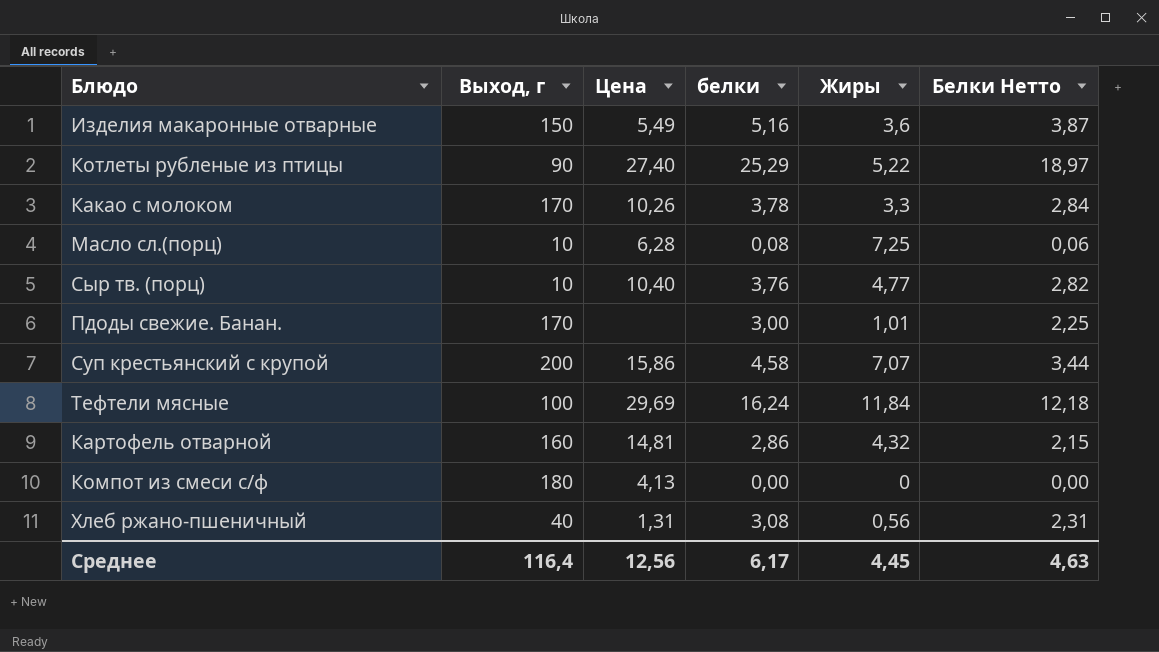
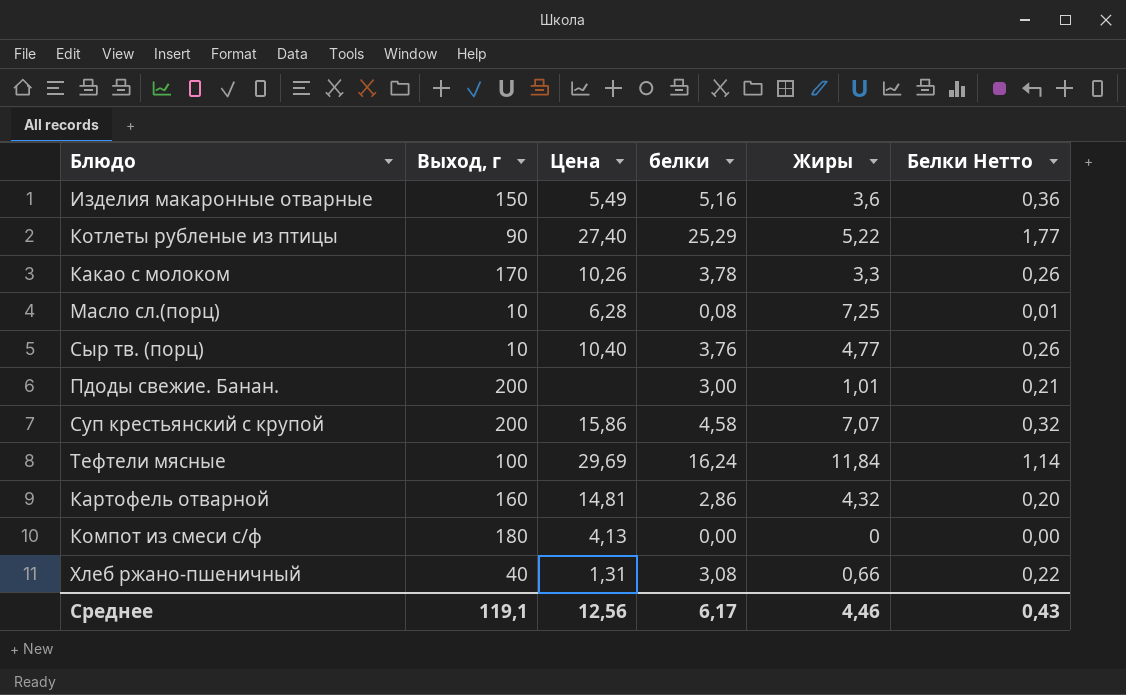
column Белки Нетто | formula: [белки] * 0,75 -> [белки] * 0,07
Пдоды свежие. Банан. | Выход, г: 170 -> 200
Хлеб ржано-пшеничный | Жиры: 0,56 -> 0,66
Среднее | Выход, г: 116,4 -> 119,1
Среднее | Жиры: 4,45 -> 4,46
Среднее | Белки Нетто: 4,63 -> 0,43

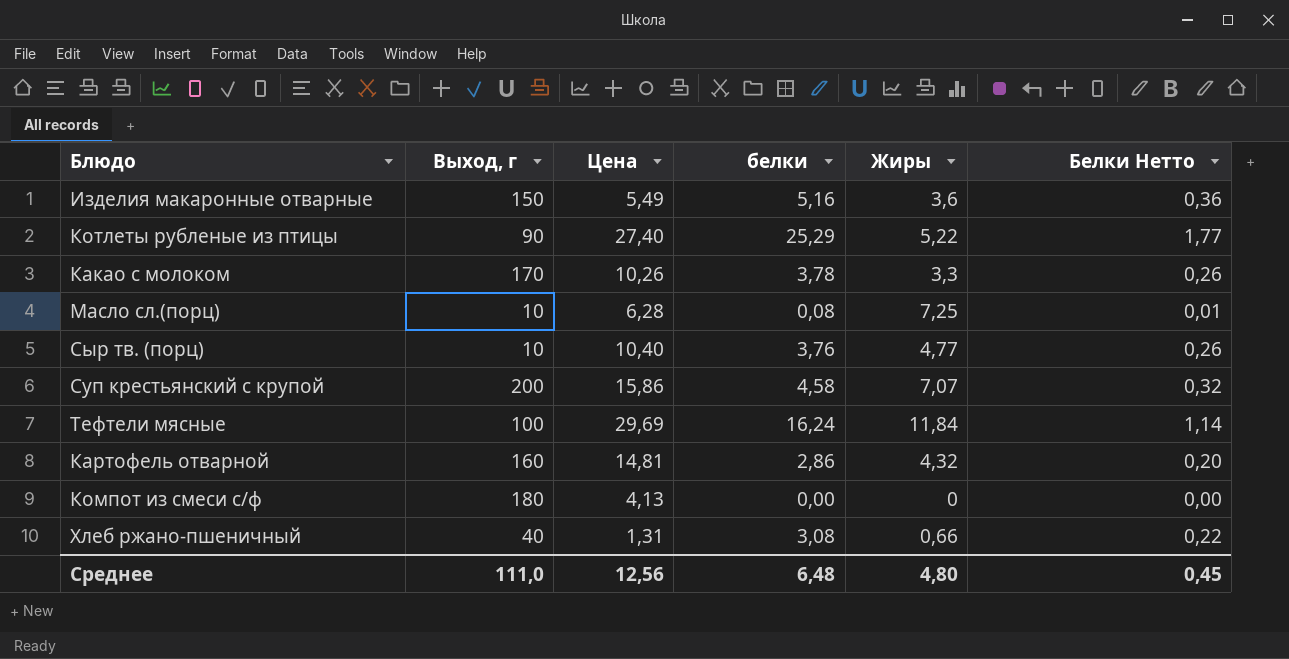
row Пдоды свежие. Банан.: 200 | none | 3,00 | 1,01 | 0,21 -> none
Среднее | Выход, г: 119,1 -> 111,0
Среднее | белки: 6,17 -> 6,48
Среднее | Жиры: 4,46 -> 4,80
Среднее | Белки Нетто: 0,43 -> 0,45

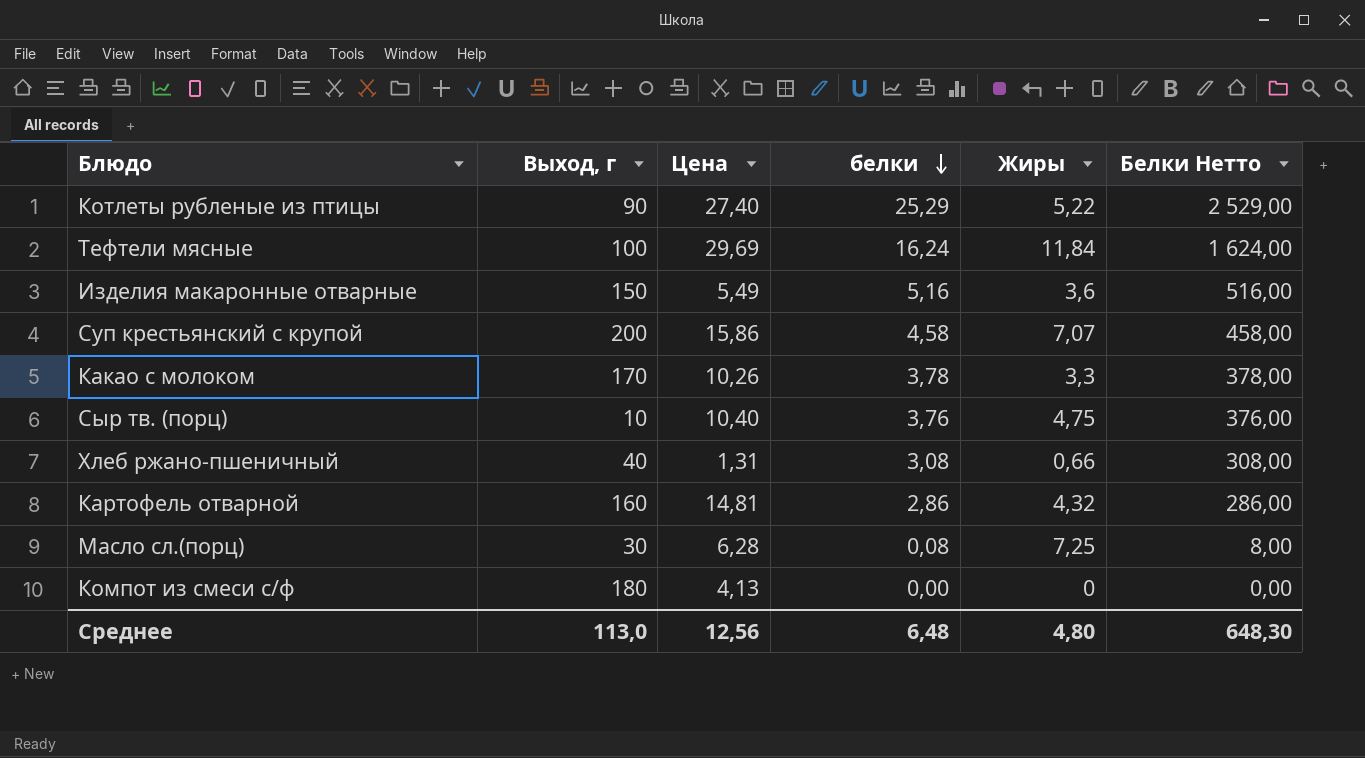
row order: none -> белки descending
column Белки Нетто | formula: [белки] * 0,07 -> [белки] * 100
Сыр тв. (порц) | Жиры: 4,77 -> 4,75
Масло сл.(порц) | Выход, г: 10 -> 30
Среднее | Выход, г: 111,0 -> 113,0
Среднее | Белки Нетто: 0,45 -> 648,30

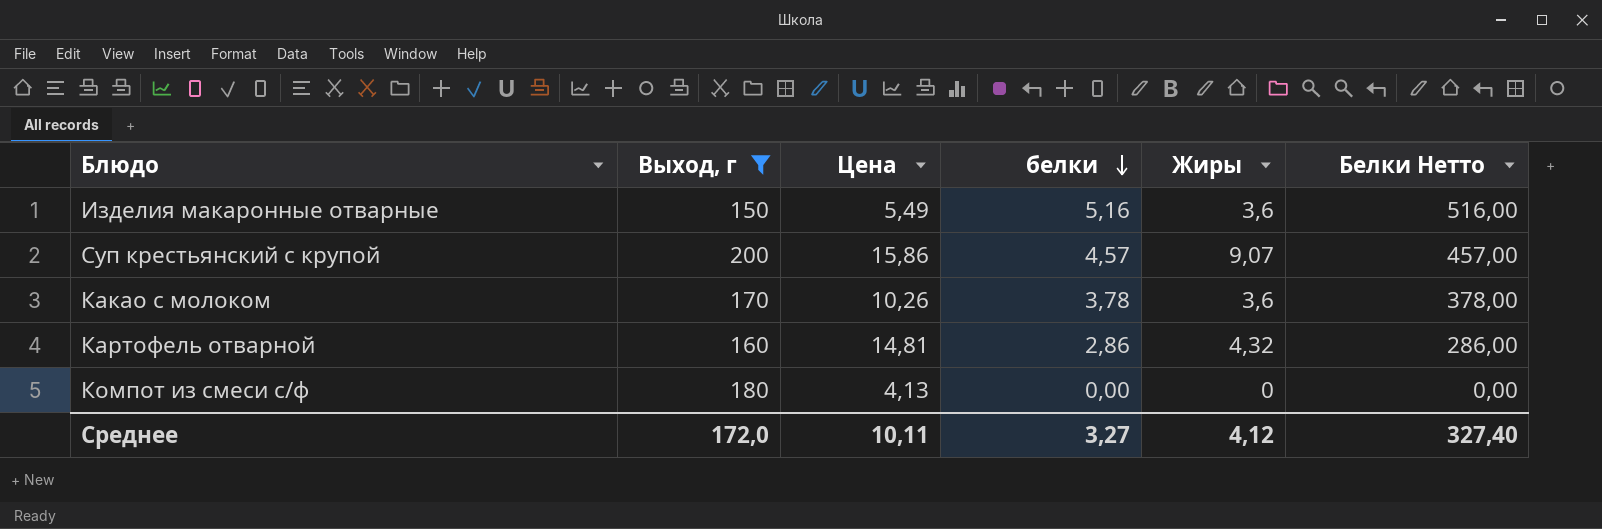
filter: none -> Выход, г >= 150
Суп крестьянский с крупой | белки: 4,58 -> 4,57
Суп крестьянский с крупой | Жиры: 7,07 -> 9,07
Суп крестьянский с крупой | Белки Нетто: 458,00 -> 457,00
Какао с молоком | Жиры: 3,3 -> 3,6
Среднее | Выход, г: 113,0 -> 172,0
Среднее | Цена: 12,56 -> 10,11
Среднее | белки: 6,48 -> 3,27
Среднее | Жиры: 4,80 -> 4,12
Среднее | Белки Нетто: 648,30 -> 327,40

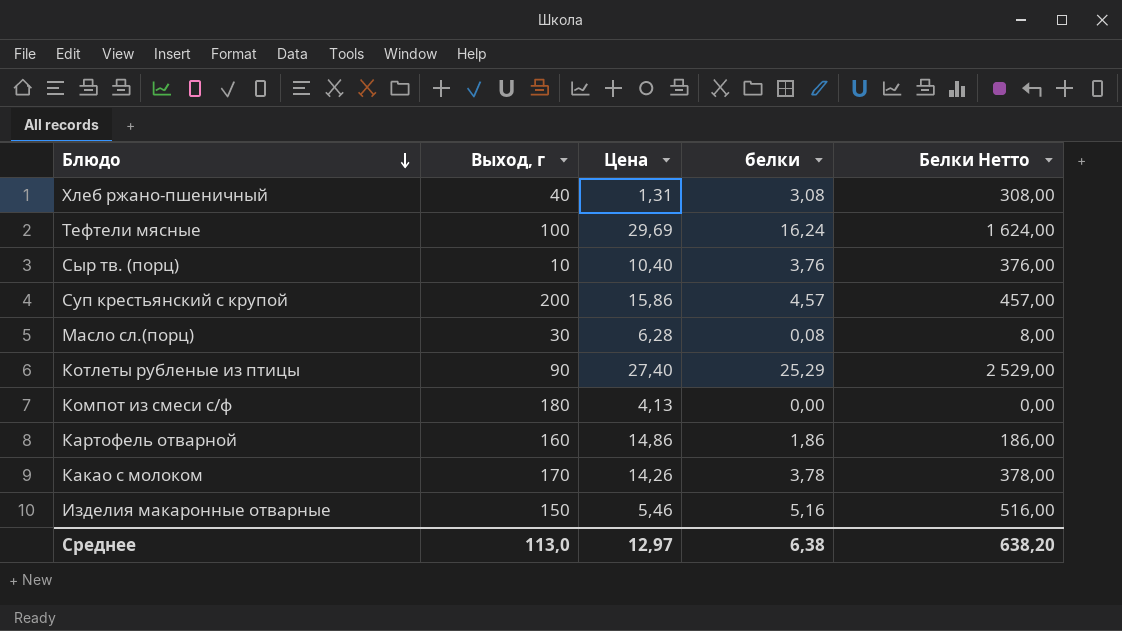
filter: Выход, г >= 150 -> none
row order: белки descending -> Блюдо descending
column Жиры | position: 5 -> none
Картофель отварной | Цена: 14,81 -> 14,86
Картофель отварной | белки: 2,86 -> 1,86
Картофель отварной | Белки Нетто: 286,00 -> 186,00
Какао с молоком | Цена: 10,26 -> 14,26
Изделия макаронные отварные | Цена: 5,49 -> 5,46
Среднее | Выход, г: 172,0 -> 113,0
Среднее | Цена: 10,11 -> 12,97
Среднее | белки: 3,27 -> 6,38
Среднее | Белки Нетто: 327,40 -> 638,20

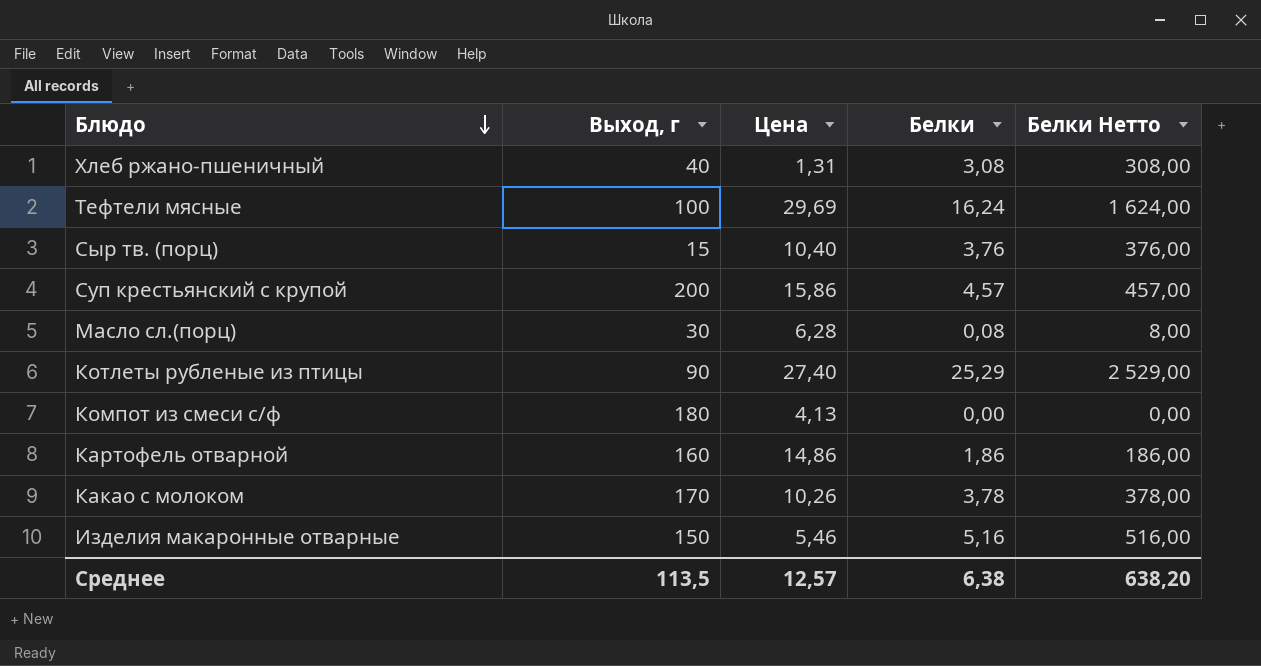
column name: белки -> Белки
Сыр тв. (порц) | Выход, г: 10 -> 15
Какао с молоком | Цена: 14,26 -> 10,26
Среднее | Выход, г: 113,0 -> 113,5
Среднее | Цена: 12,97 -> 12,57

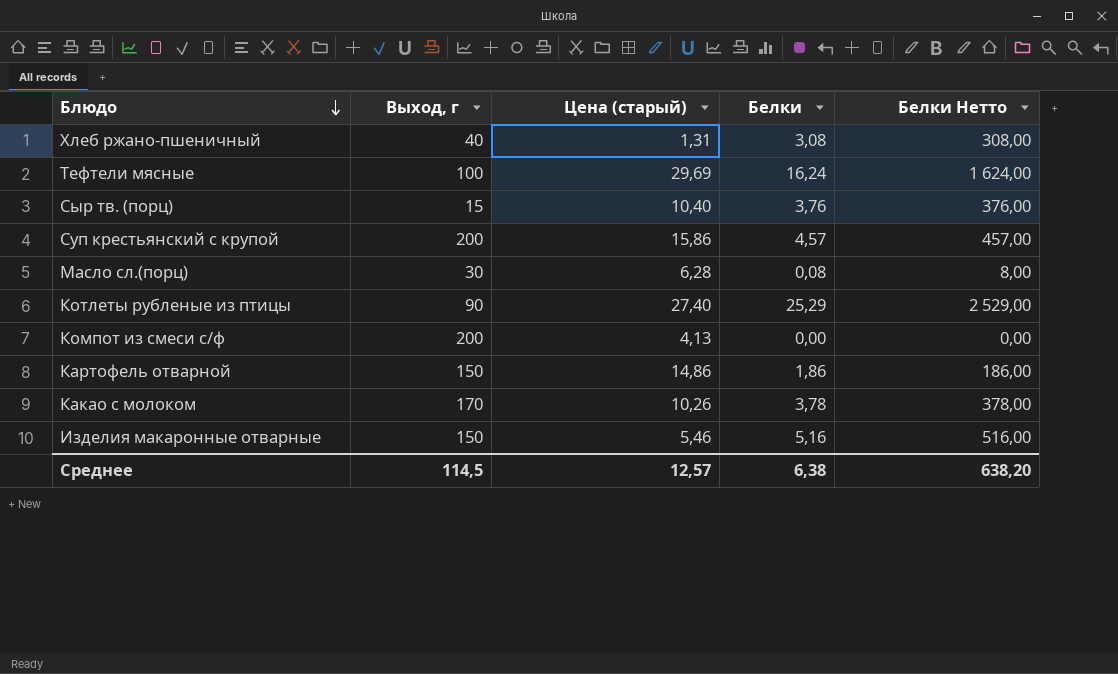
column name: Цена -> Цена (старый)
Компот из смеси с/ф | Выход, г: 180 -> 200
Картофель отварной | Выход, г: 160 -> 150
Среднее | Выход, г: 113,5 -> 114,5

